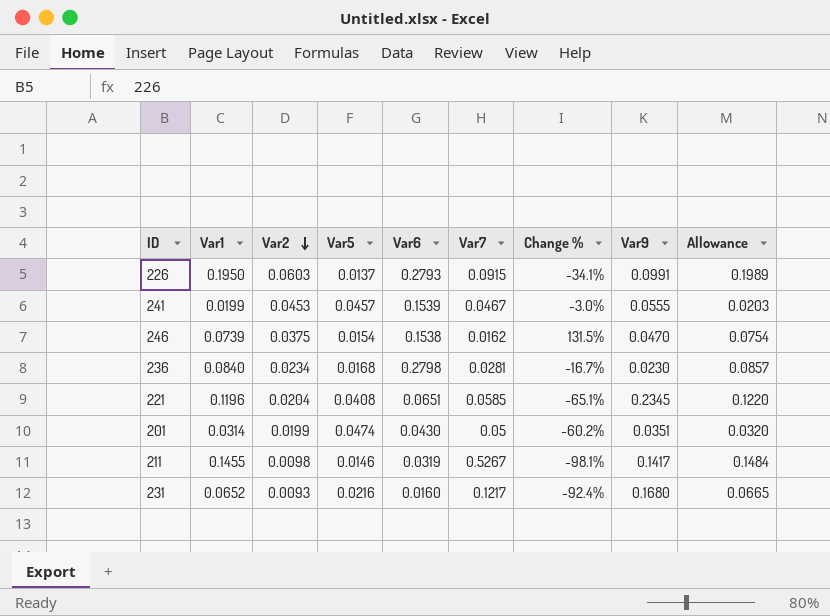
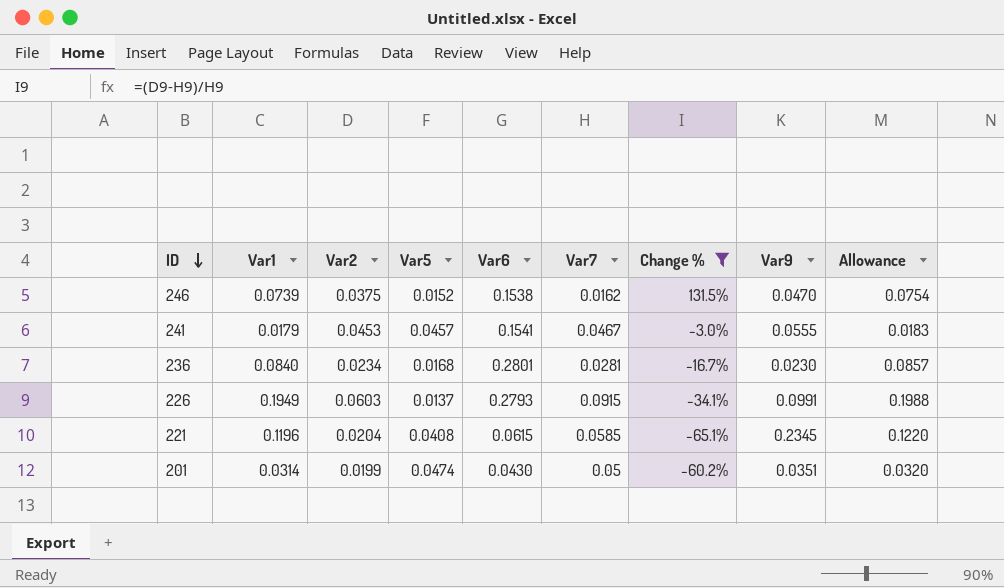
filter: none -> Change % >= -65.1%
row order: Var2 descending -> ID descending
246 | Var5: 0.0154 -> 0.0152
241 | Var1: 0.0199 -> 0.0179
241 | Var6: 0.1539 -> 0.1541
241 | Allowance: 0.0203 -> 0.0183
236 | Var6: 0.2798 -> 0.2801
226 | Var1: 0.1950 -> 0.1949
226 | Allowance: 0.1989 -> 0.1988
221 | Var6: 0.0651 -> 0.0615

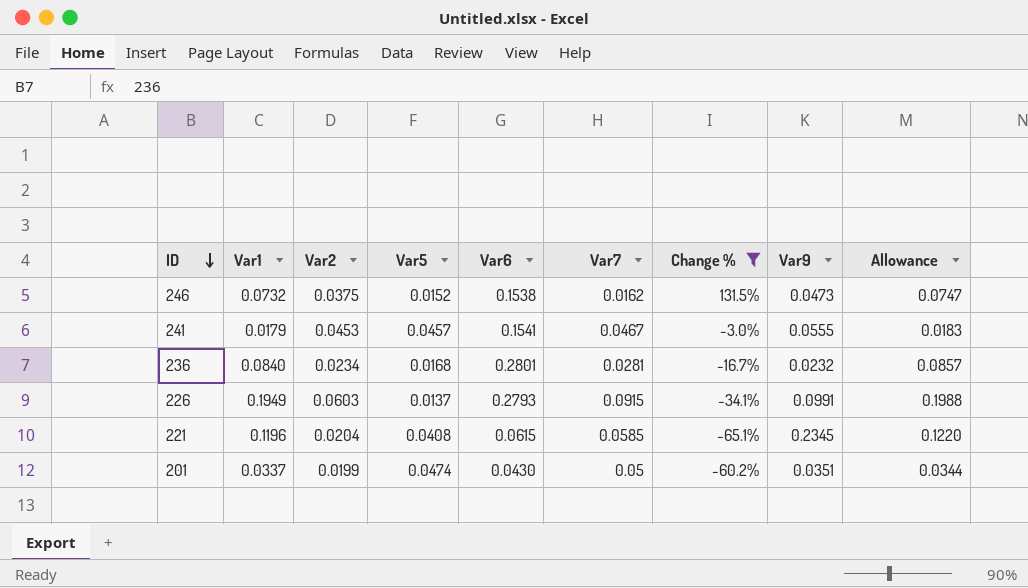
246 | Var1: 0.0739 -> 0.0732
246 | Var9: 0.0470 -> 0.0473
246 | Allowance: 0.0754 -> 0.0747
236 | Var9: 0.0230 -> 0.0232
201 | Var1: 0.0314 -> 0.0337
201 | Allowance: 0.0320 -> 0.0344

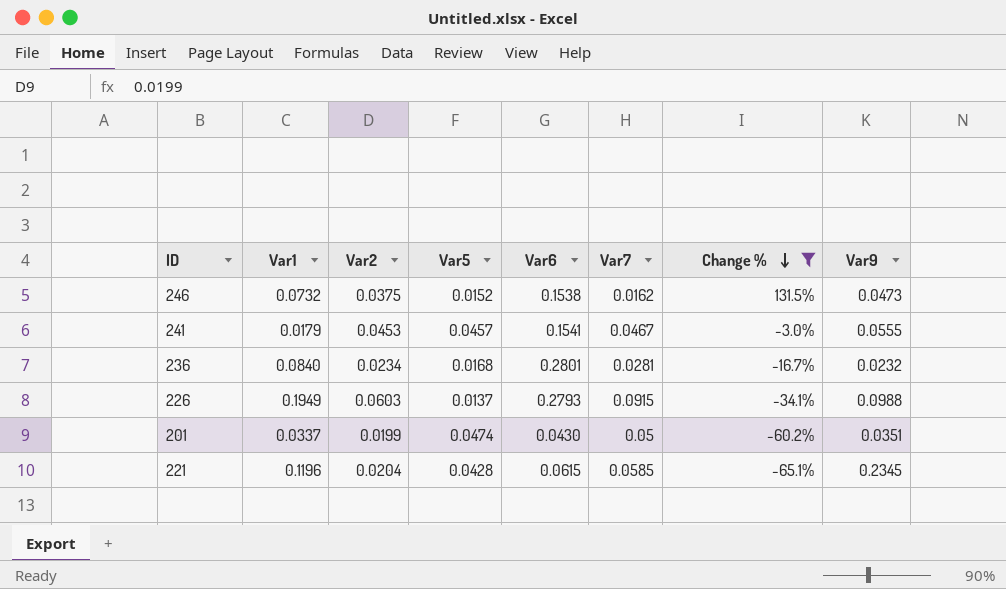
row order: ID descending -> Change % descending
column Allowance | formula: [Var1] * 1.02 -> none
226 | Var9: 0.0991 -> 0.0988
221 | Var5: 0.0408 -> 0.0428

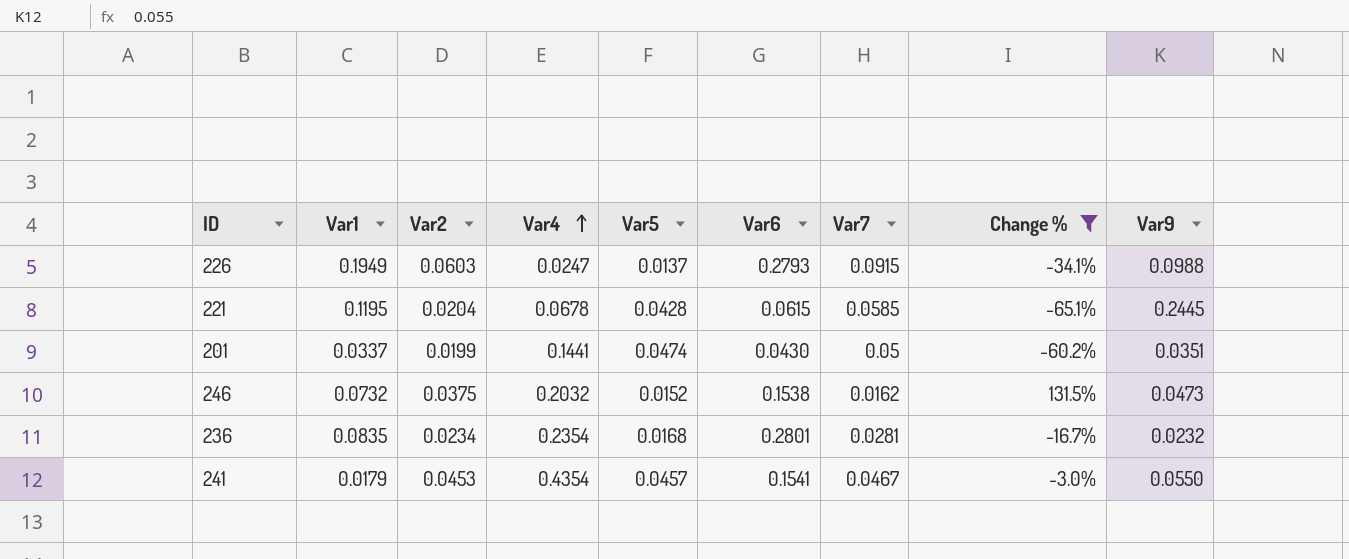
row order: Change % descending -> Var4 ascending
column Var4 | position: none -> 4
221 | Var1: 0.1196 -> 0.1195
221 | Var9: 0.2345 -> 0.2445
236 | Var1: 0.0840 -> 0.0835
241 | Var9: 0.0555 -> 0.0550

